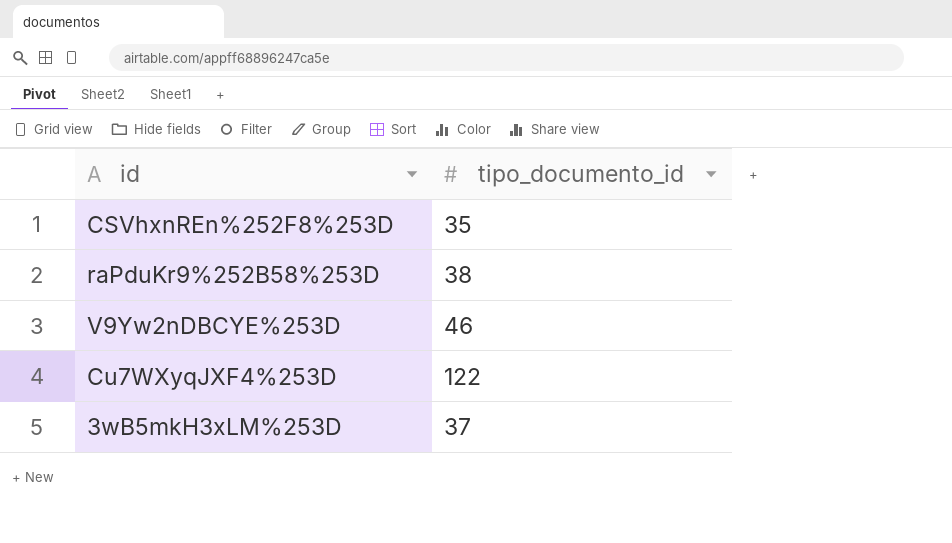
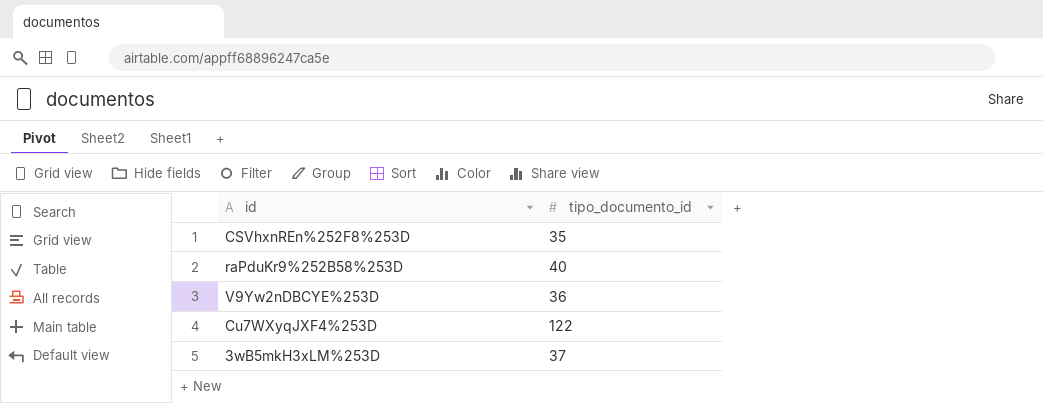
raPduKr9%252B58%253D | tipo_documento_id: 38 -> 40
V9Yw2nDBCYE%253D | tipo_documento_id: 46 -> 36

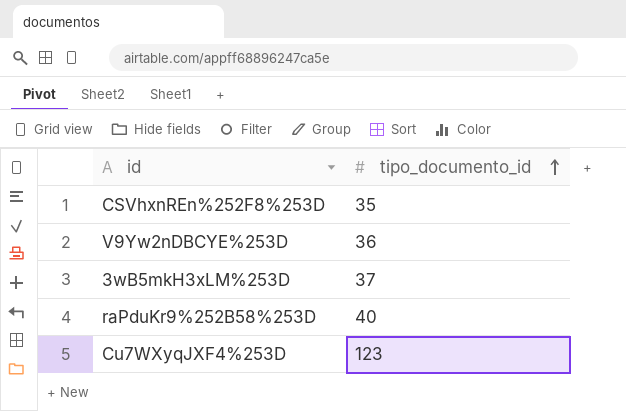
row order: none -> tipo_documento_id ascending
Cu7WXyqJXF4%253D | tipo_documento_id: 122 -> 123

